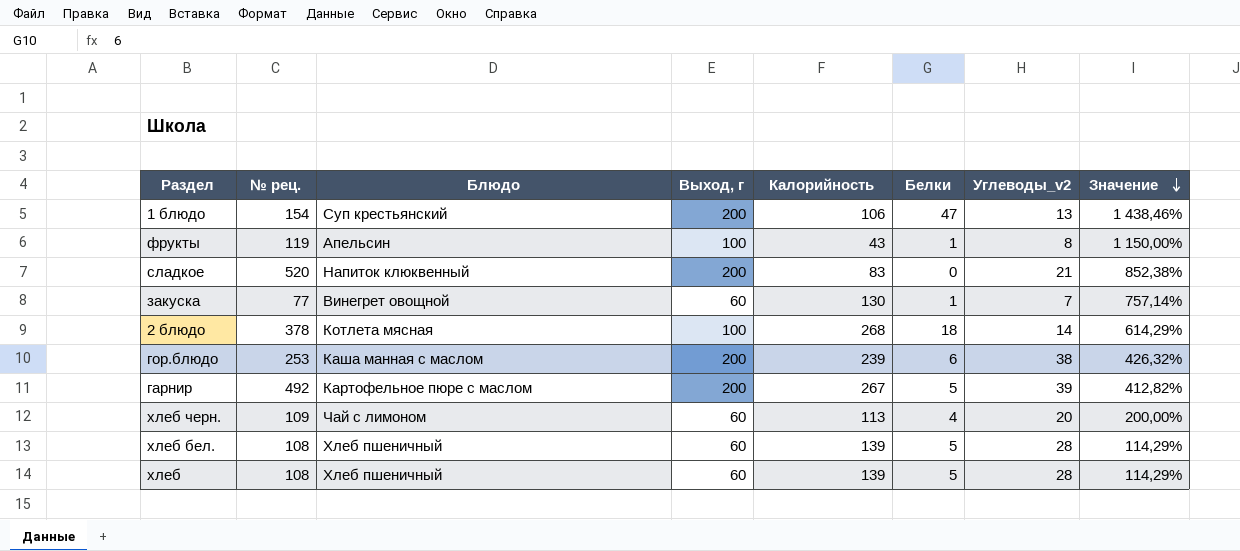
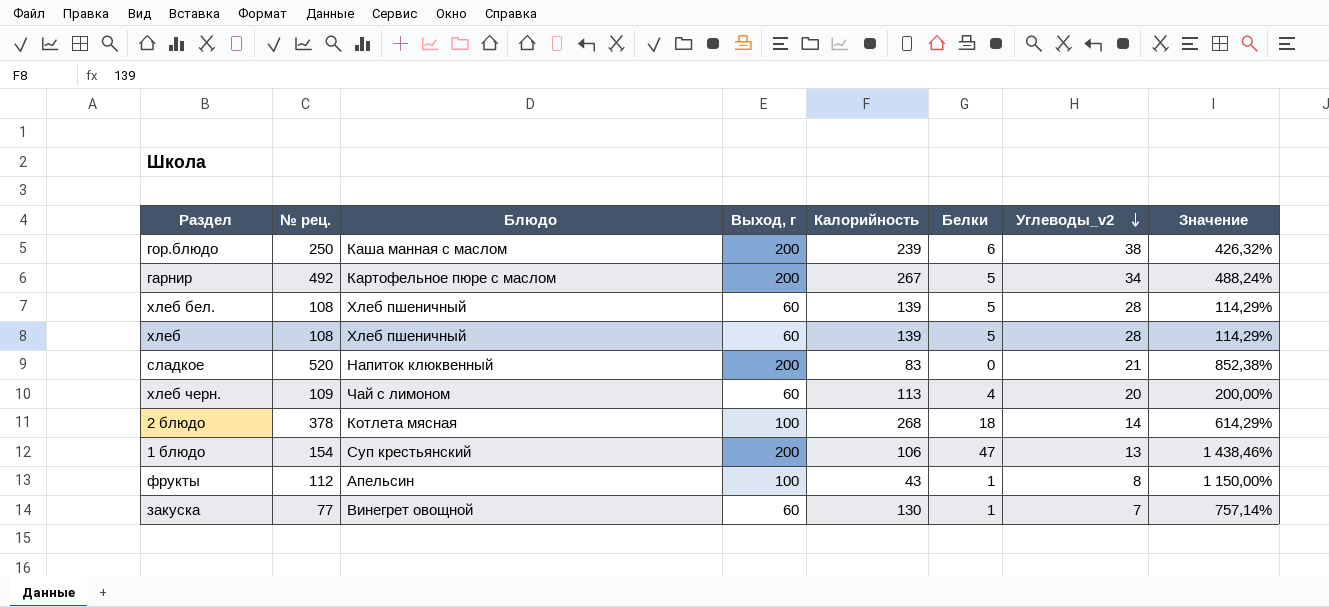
row order: Значение descending -> Углеводы_v2 descending
гор.блюдо | № рец.: 253 -> 250
гарнир | Углеводы_v2: 39 -> 34
гарнир | Значение: 412,82% -> 488,24%
фрукты | № рец.: 119 -> 112

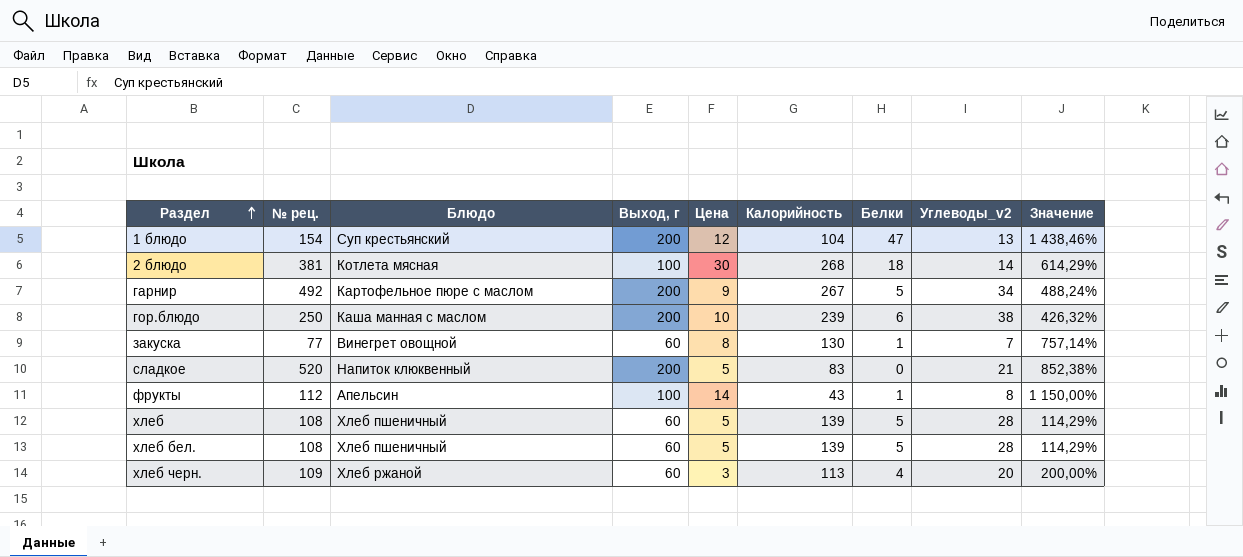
row order: Углеводы_v2 descending -> Раздел ascending
column Цена | position: none -> 5
1 блюдо | Калорийность: 106 -> 104
2 блюдо | № рец.: 378 -> 381
хлеб черн. | Блюдо: Чай с лимоном -> Хлеб ржаной

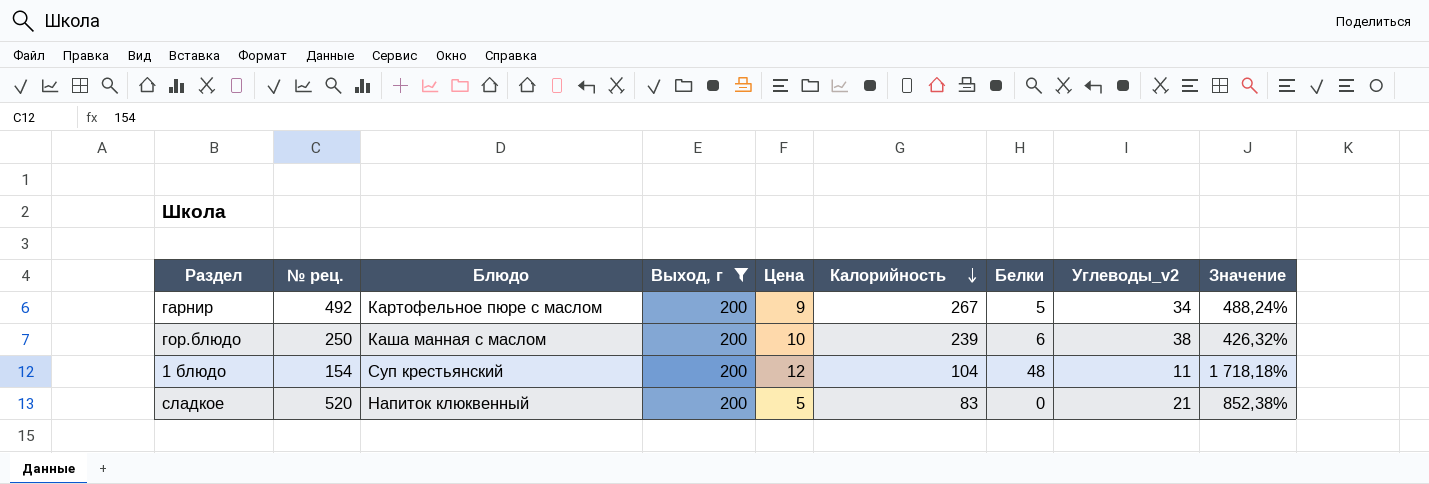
filter: none -> Выход, г = 200
row order: Раздел ascending -> Калорийность descending
1 блюдо | Белки: 47 -> 48
1 блюдо | Углеводы_v2: 13 -> 11
1 блюдо | Значение: 1 438,46% -> 1 718,18%

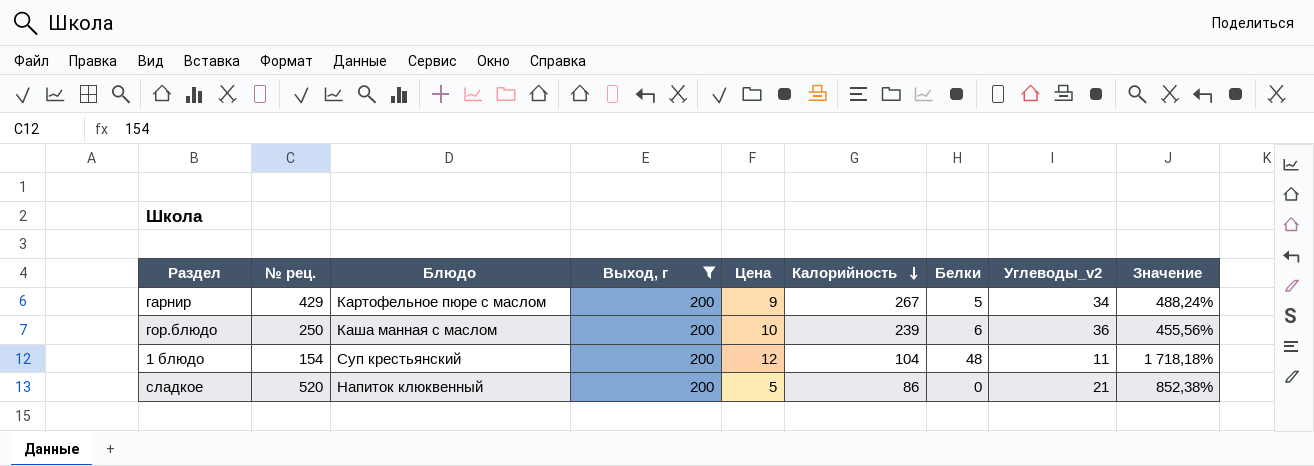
гарнир | № рец.: 492 -> 429
гор.блюдо | Углеводы_v2: 38 -> 36
гор.блюдо | Значение: 426,32% -> 455,56%
сладкое | Калорийность: 83 -> 86

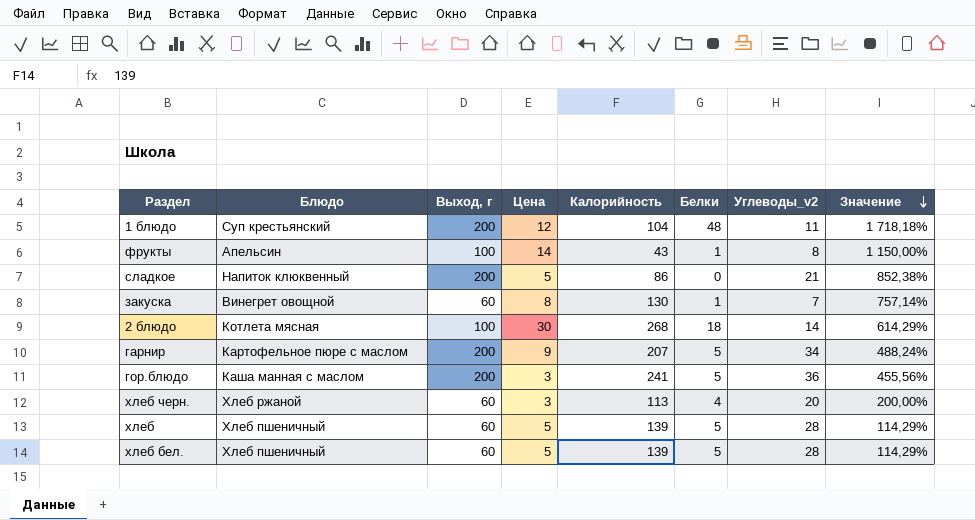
filter: Выход, г = 200 -> none
row order: Калорийность descending -> Значение descending
column № рец. | position: 2 -> none
гарнир | Калорийность: 267 -> 207
гор.блюдо | Цена: 10 -> 3
гор.блюдо | Калорийность: 239 -> 241
гор.блюдо | Белки: 6 -> 5

